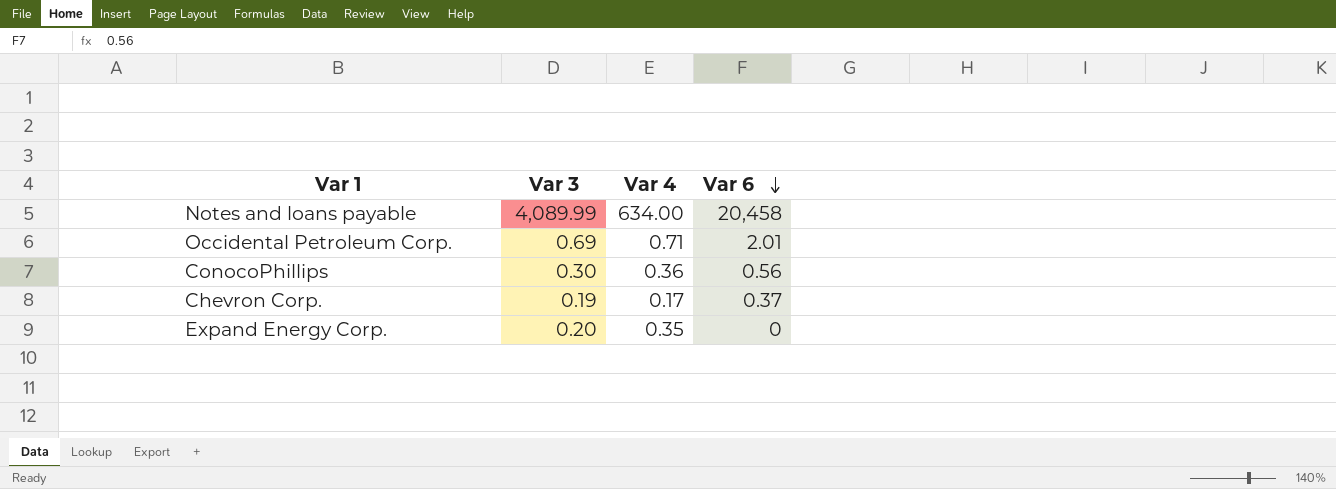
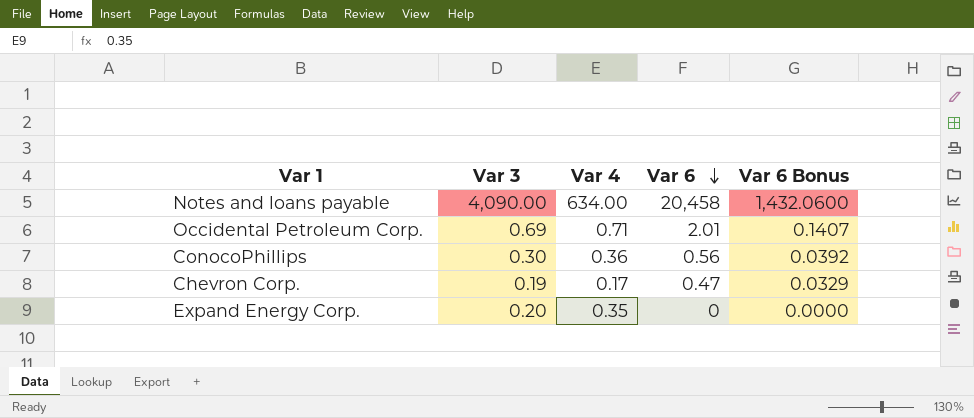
column Var 6 Bonus | formula: none -> [Var 6] * 0.07
Notes and loans payable | Var 3: 4,089.99 -> 4,090.00
Chevron Corp. | Var 6: 0.37 -> 0.47

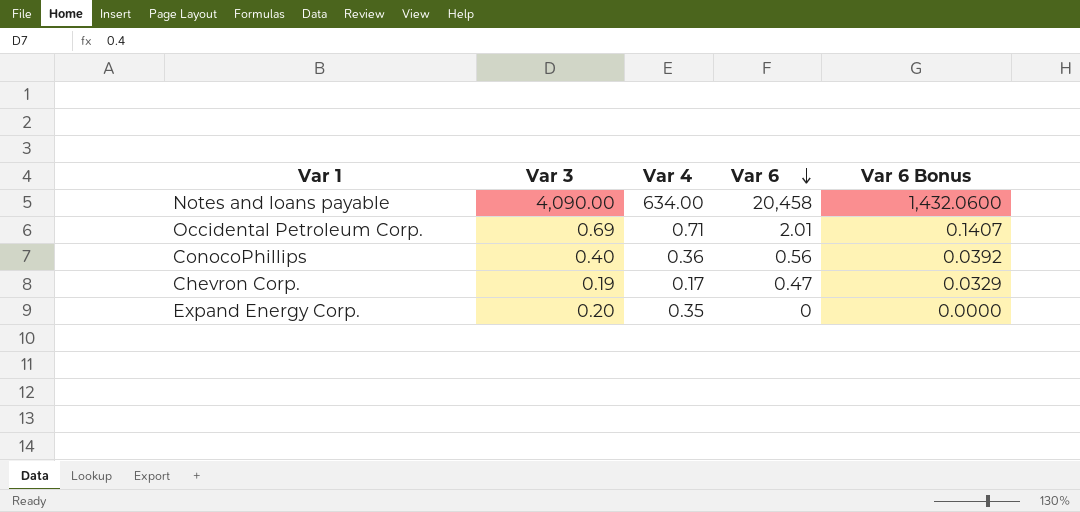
ConocoPhillips | Var 3: 0.30 -> 0.40

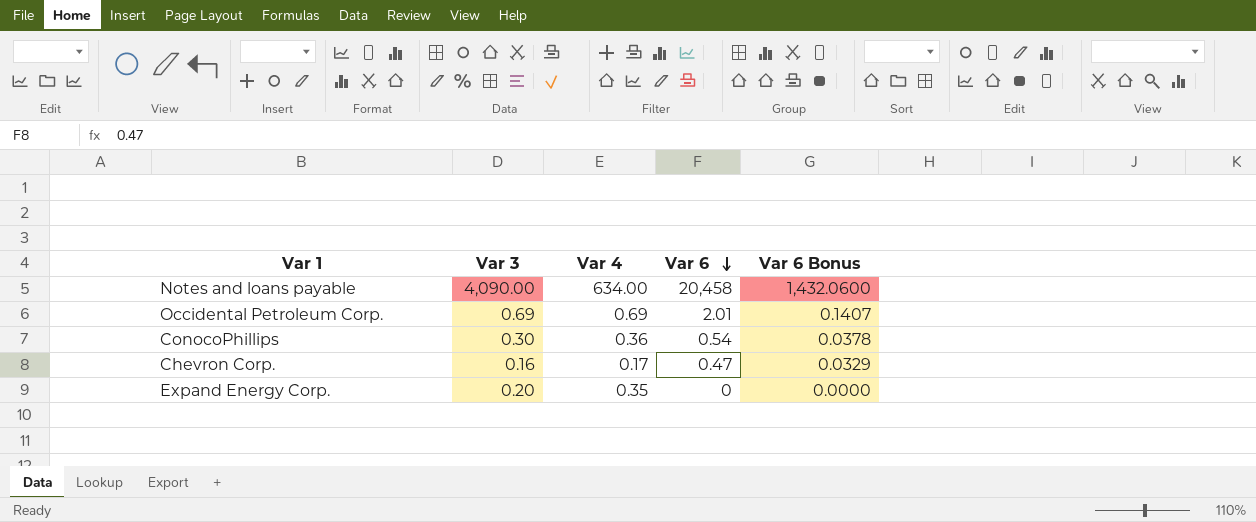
Occidental Petroleum Corp. | Var 4: 0.71 -> 0.69
ConocoPhillips | Var 3: 0.40 -> 0.30
ConocoPhillips | Var 6: 0.56 -> 0.54
ConocoPhillips | Var 6 Bonus: 0.0392 -> 0.0378
Chevron Corp. | Var 3: 0.19 -> 0.16

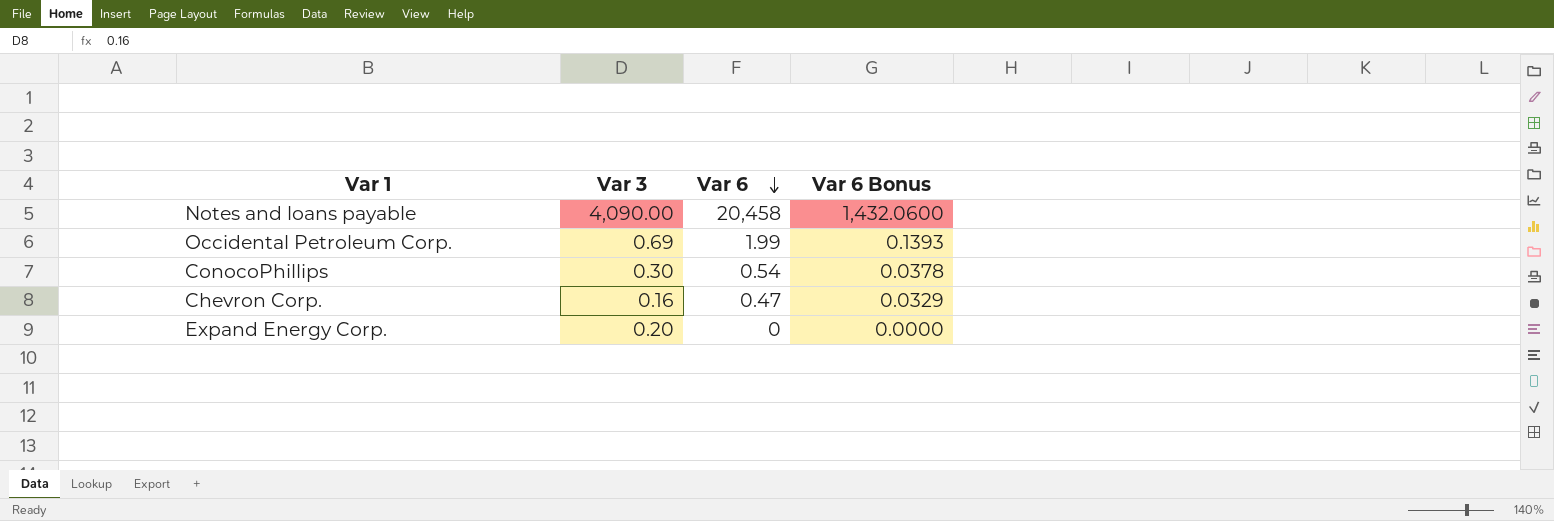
column Var 4 | position: 3 -> none
Occidental Petroleum Corp. | Var 6: 2.01 -> 1.99
Occidental Petroleum Corp. | Var 6 Bonus: 0.1407 -> 0.1393

